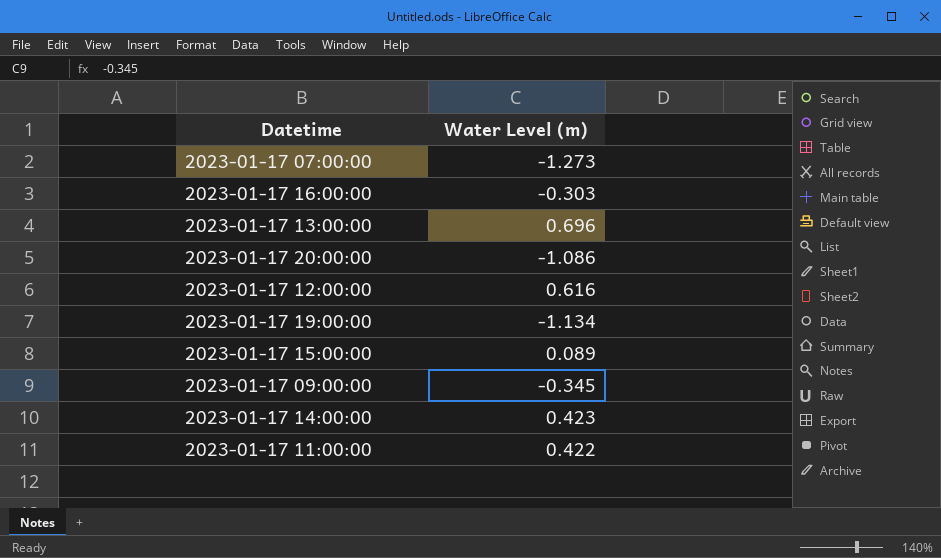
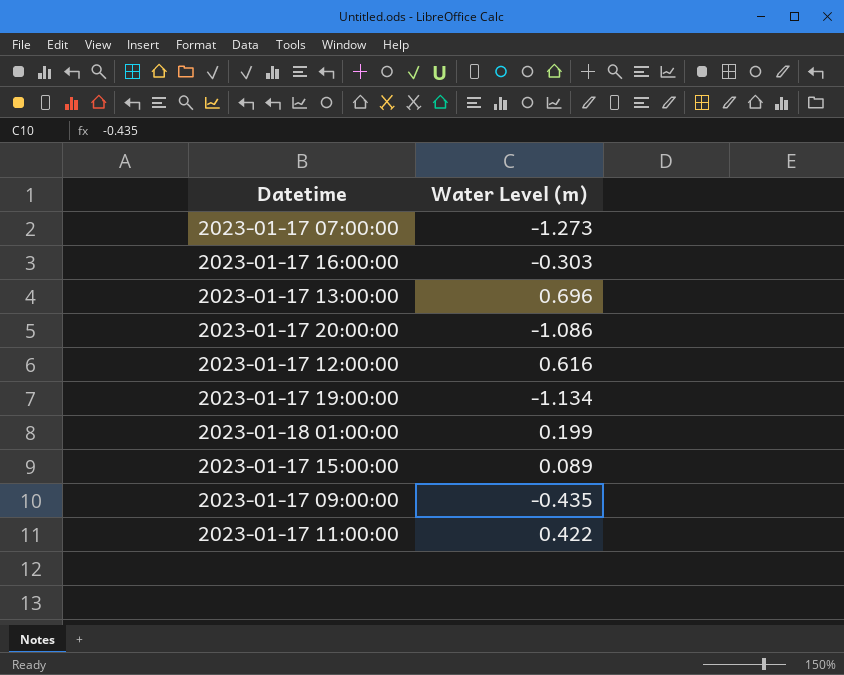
row 2023-01-17 14:00:00: 0.423 -> none
row 2023-01-18 01:00:00: none -> 0.199
2023-01-17 09:00:00 | Water Level (m): -0.345 -> -0.435

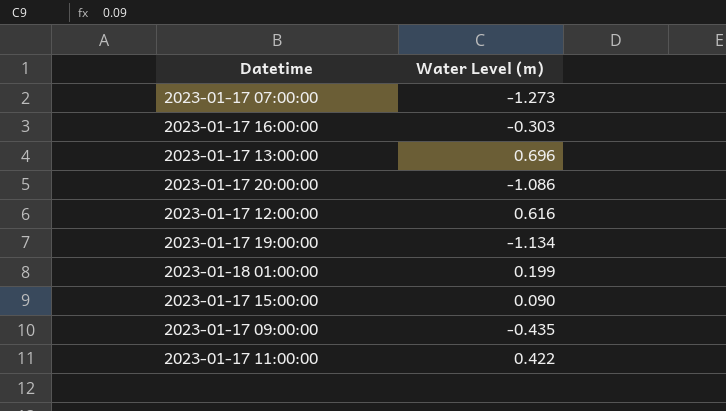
2023-01-17 15:00:00 | Water Level (m): 0.089 -> 0.090

